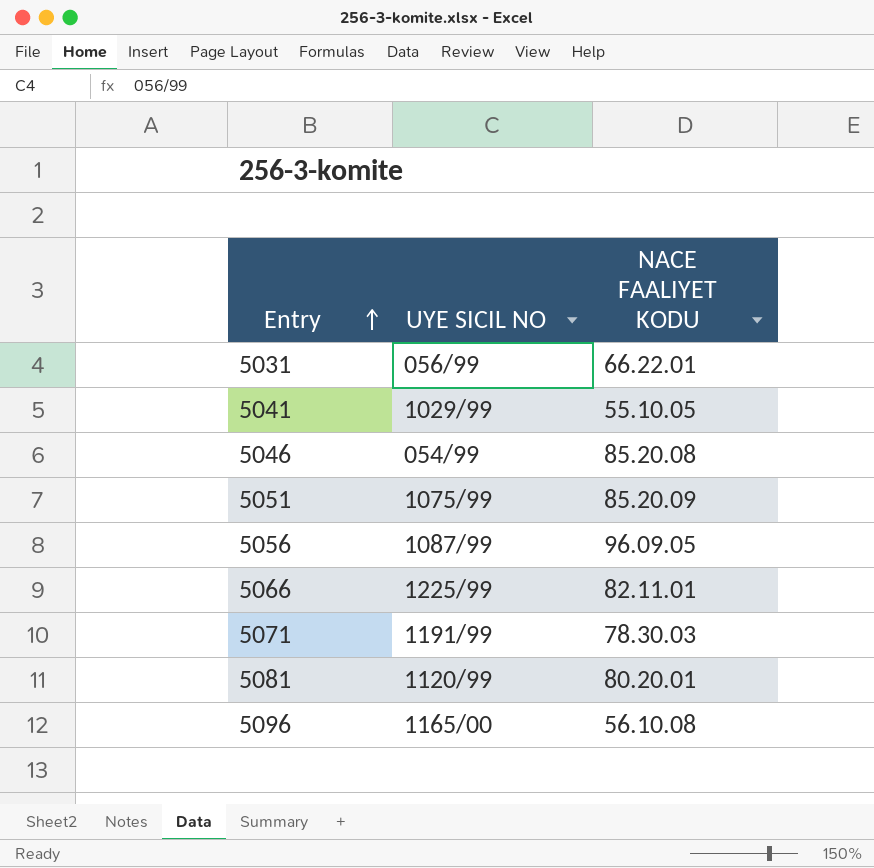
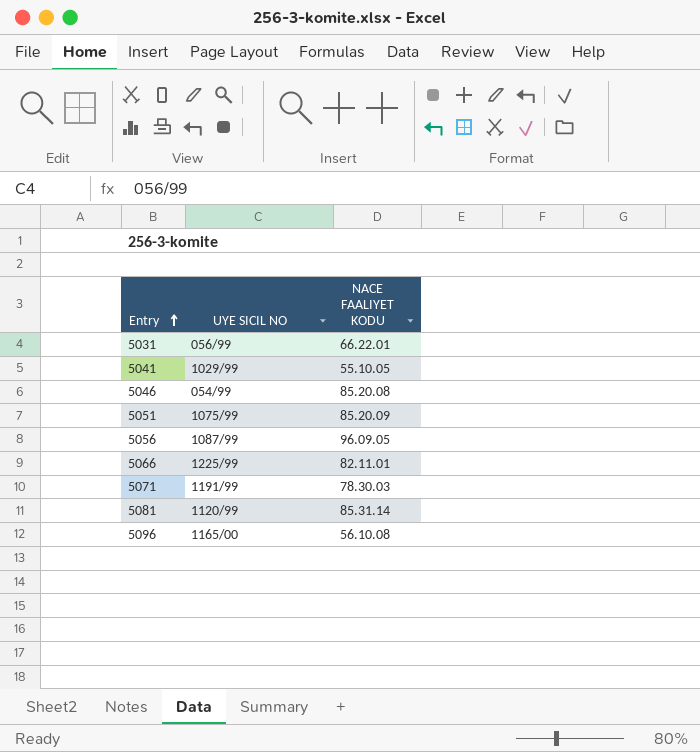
5081 | NACE FAALIYET KODU: 80.20.01 -> 85.31.14

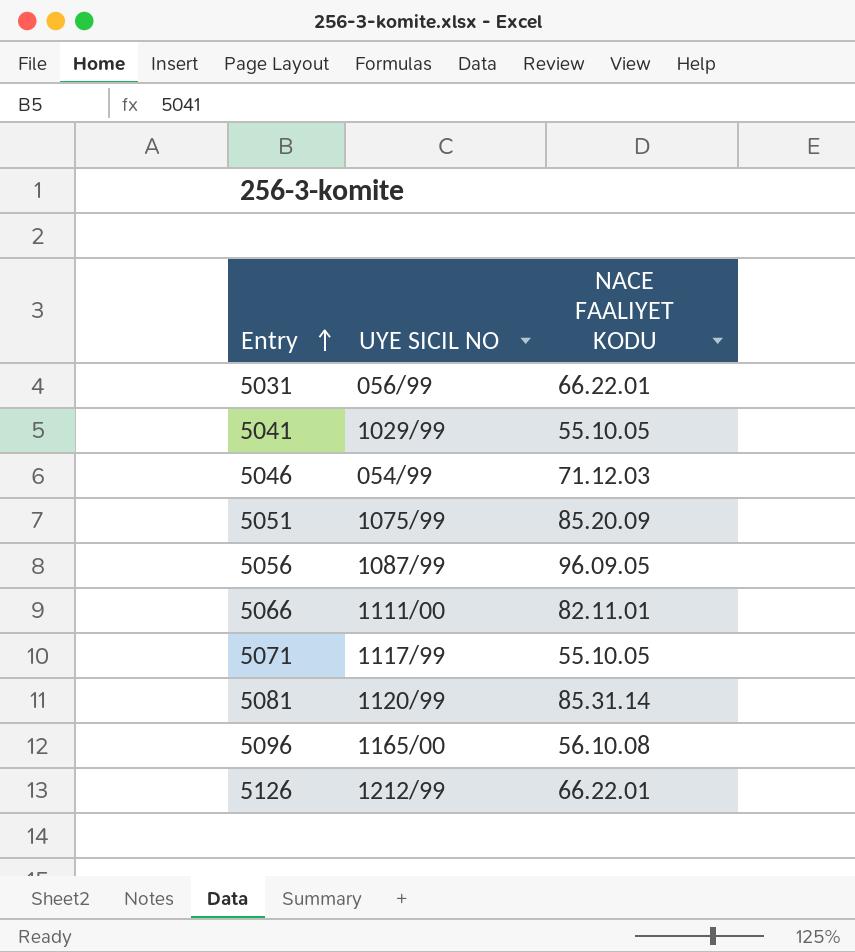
5046 | NACE FAALIYET KODU: 85.20.08 -> 71.12.03
5066 | UYE SICIL NO: 1225/99 -> 1111/00
5071 | UYE SICIL NO: 1191/99 -> 1117/99
5071 | NACE FAALIYET KODU: 78.30.03 -> 55.10.05
row 5126: none -> 1212/99 | 66.22.01

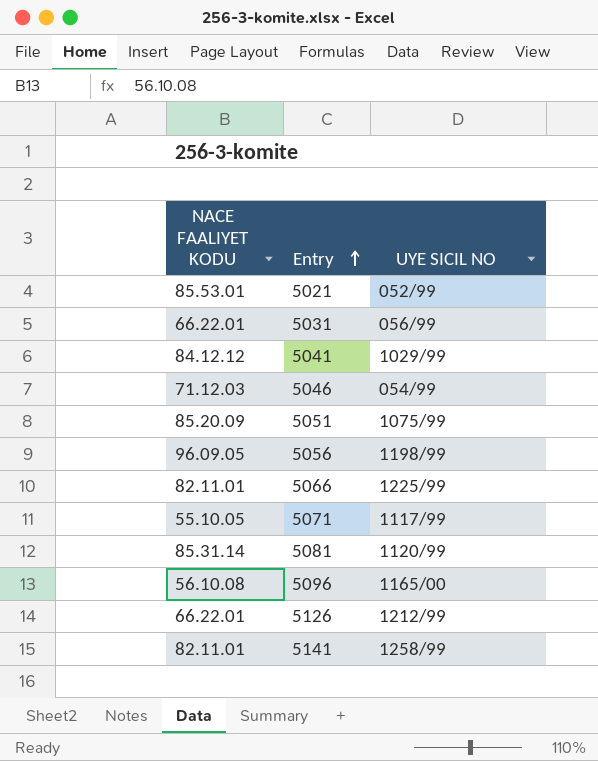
column NACE FAALIYET KODU | position: 3 -> 1
row 5021: none -> 85.53.01 | 052/99
5041 | NACE FAALIYET KODU: 55.10.05 -> 84.12.12
5056 | UYE SICIL NO: 1087/99 -> 1198/99
5066 | UYE SICIL NO: 1111/00 -> 1225/99
row 5141: none -> 82.11.01 | 1258/99

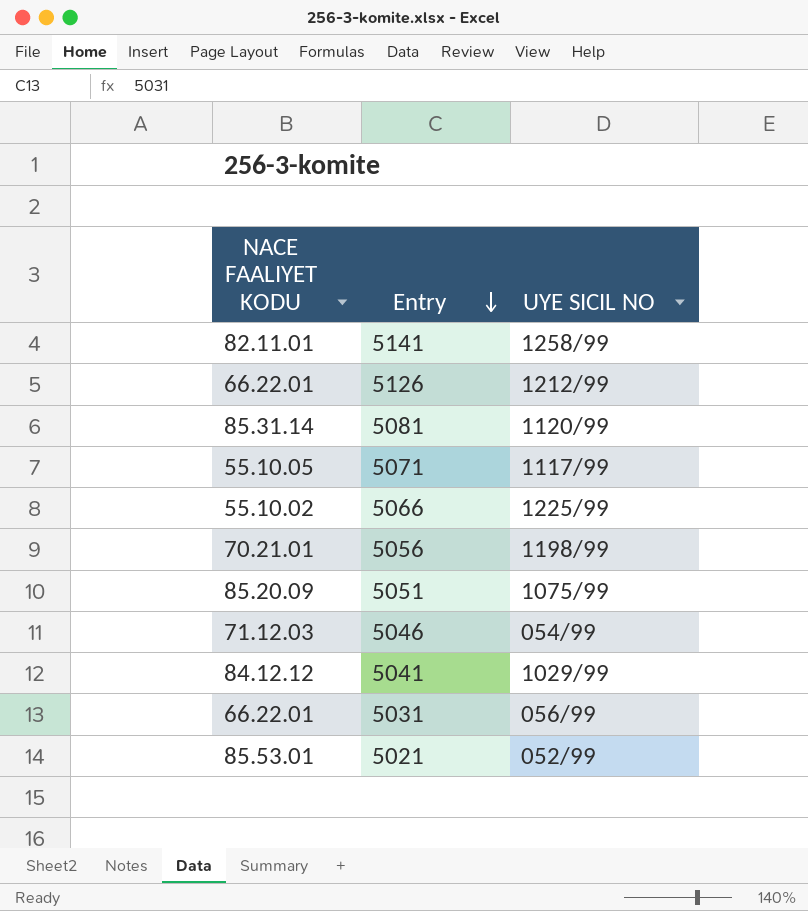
row order: Entry ascending -> Entry descending
row 5096: 56.10.08 | 1165/00 -> none
5066 | NACE FAALIYET KODU: 82.11.01 -> 55.10.02
5056 | NACE FAALIYET KODU: 96.09.05 -> 70.21.01

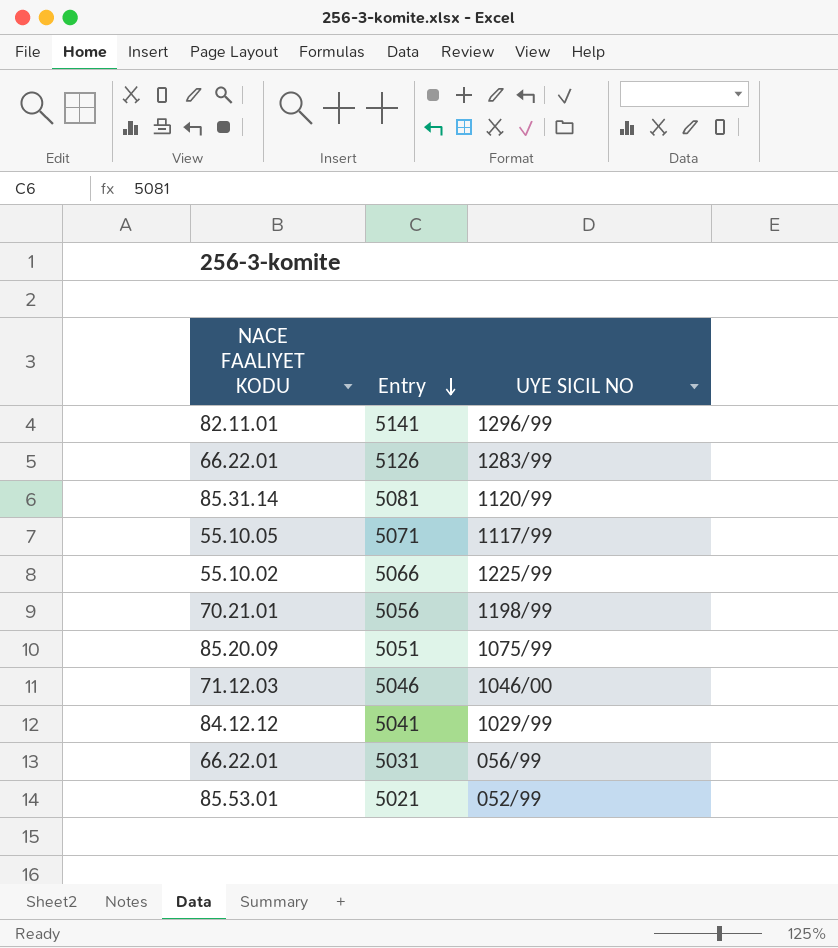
5141 | UYE SICIL NO: 1258/99 -> 1296/99
5126 | UYE SICIL NO: 1212/99 -> 1283/99
5046 | UYE SICIL NO: 054/99 -> 1046/00

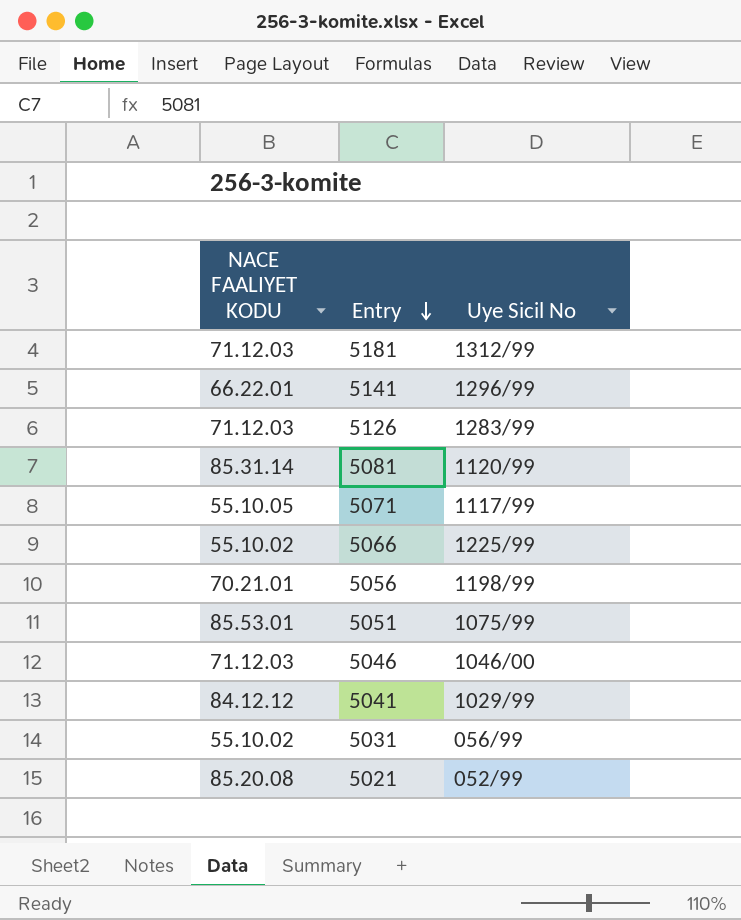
column name: UYE SICIL NO -> Uye Sicil No
row 5181: none -> 71.12.03 | 1312/99
5141 | NACE FAALIYET KODU: 82.11.01 -> 66.22.01
5126 | NACE FAALIYET KODU: 66.22.01 -> 71.12.03
5051 | NACE FAALIYET KODU: 85.20.09 -> 85.53.01
5031 | NACE FAALIYET KODU: 66.22.01 -> 55.10.02
5021 | NACE FAALIYET KODU: 85.53.01 -> 85.20.08

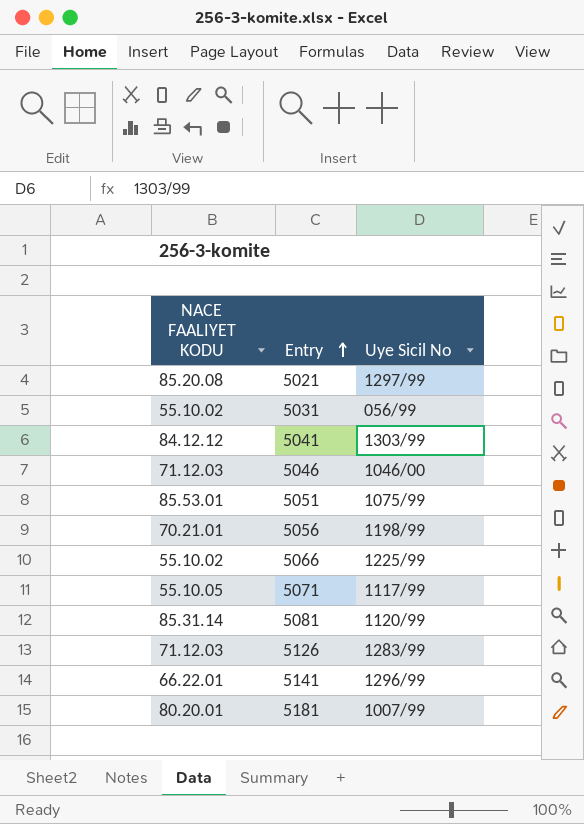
row order: Entry descending -> Entry ascending
5021 | Uye Sicil No: 052/99 -> 1297/99
5041 | Uye Sicil No: 1029/99 -> 1303/99
5181 | NACE FAALIYET KODU: 71.12.03 -> 80.20.01
5181 | Uye Sicil No: 1312/99 -> 1007/99

